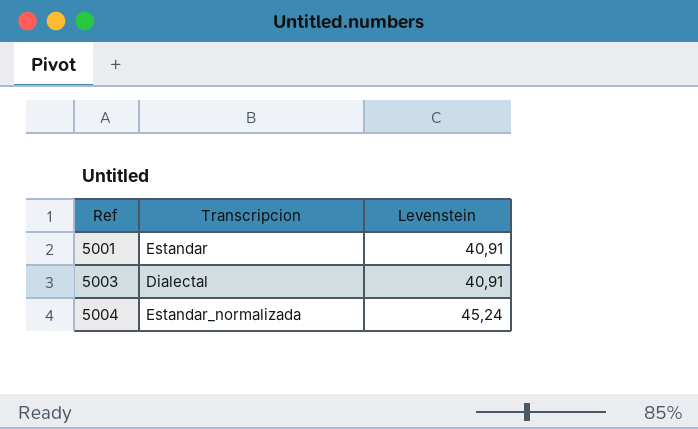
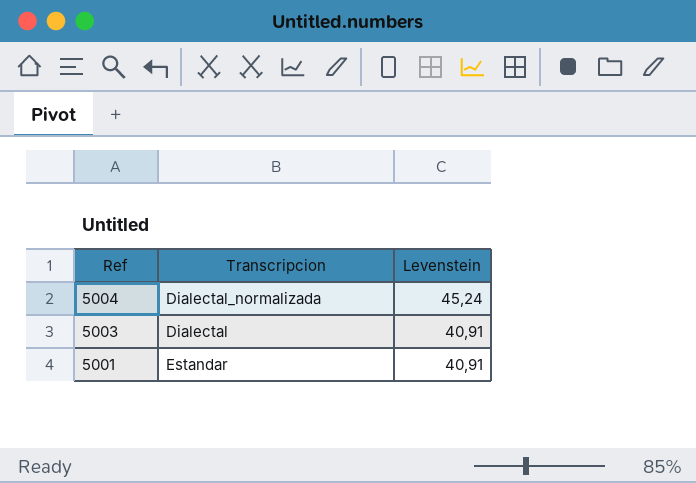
row order: Ref ascending -> Ref descending
5004 | Transcripcion: Estandar_normalizada -> Dialectal_normalizada

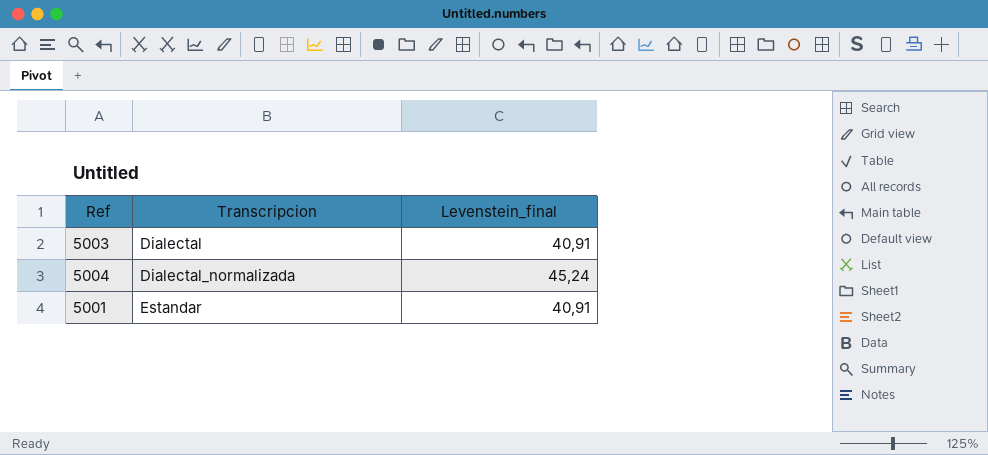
row order: Ref descending -> Transcripcion ascending
column name: Levenstein -> Levenstein_final

